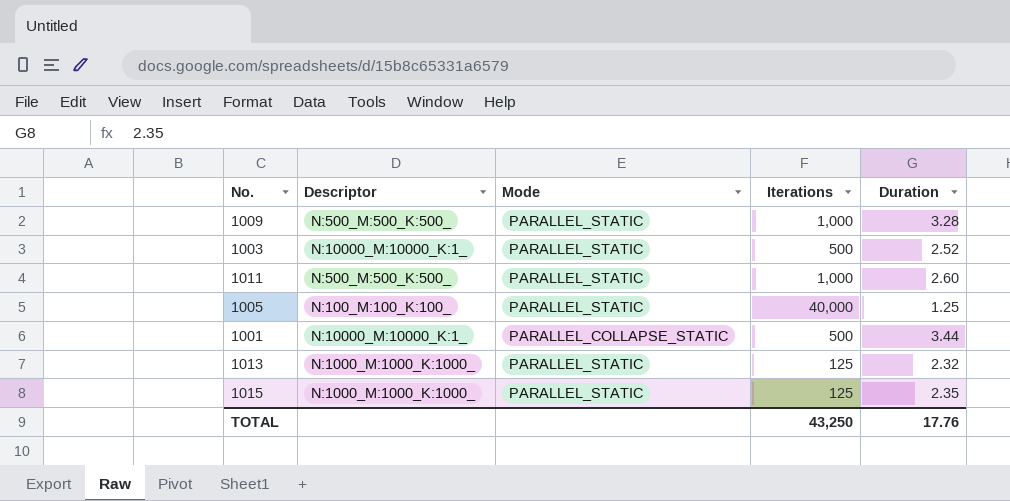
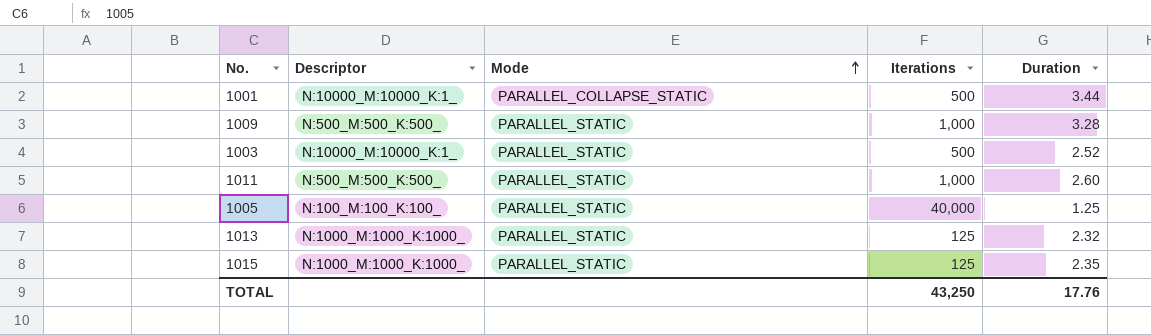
row order: none -> Mode ascending

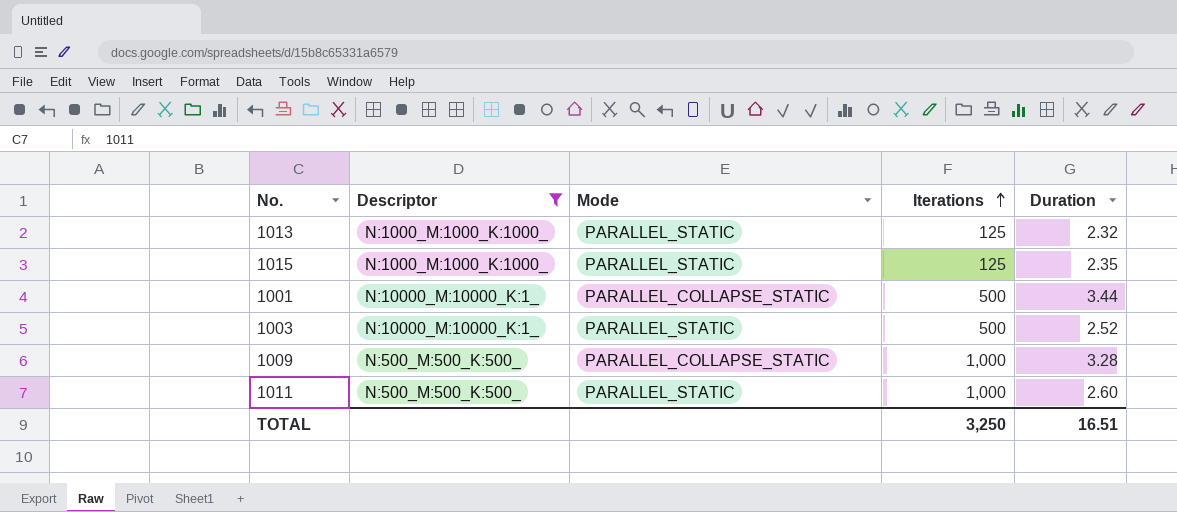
filter: none -> Descriptor != N:100_M:100_K:100_
row order: Mode ascending -> Iterations ascending
1009 | Mode: PARALLEL_STATIC -> PARALLEL_COLLAPSE_STATIC
TOTAL | Iterations: 43,250 -> 3,250
TOTAL | Duration: 17.76 -> 16.51

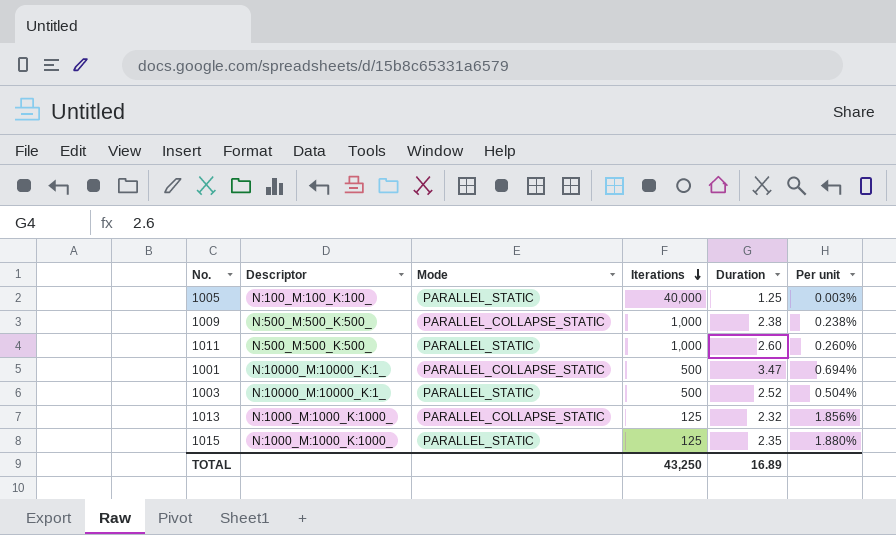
filter: Descriptor != N:100_M:100_K:100_ -> none
row order: Iterations ascending -> Iterations descending
column Per unit | formula: none -> [Duration] / [Iterations]
1009 | Duration: 3.28 -> 2.38
1001 | Duration: 3.44 -> 3.47
1013 | Mode: PARALLEL_STATIC -> PARALLEL_COLLAPSE_STATIC
TOTAL | Iterations: 3,250 -> 43,250
TOTAL | Duration: 16.51 -> 16.89

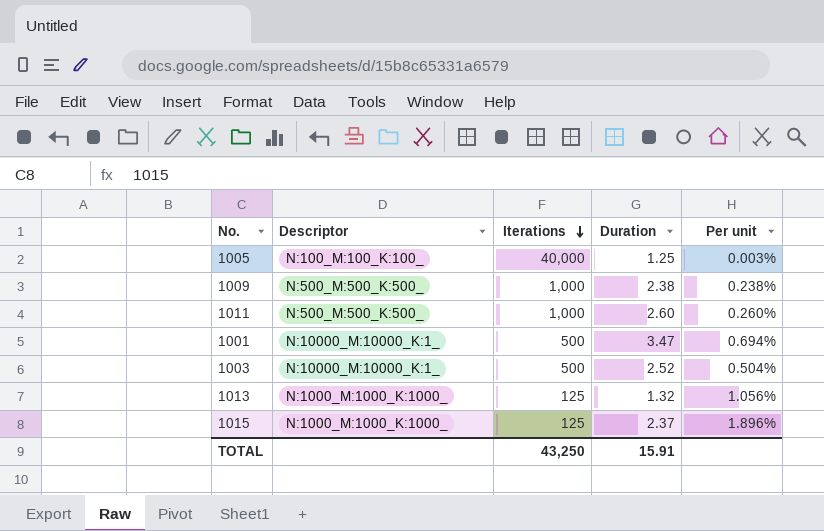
column Mode | position: 3 -> none
1013 | Duration: 2.32 -> 1.32
1013 | Per unit: 1.856% -> 1.056%
1015 | Duration: 2.35 -> 2.37
1015 | Per unit: 1.880% -> 1.896%
TOTAL | Duration: 16.89 -> 15.91

